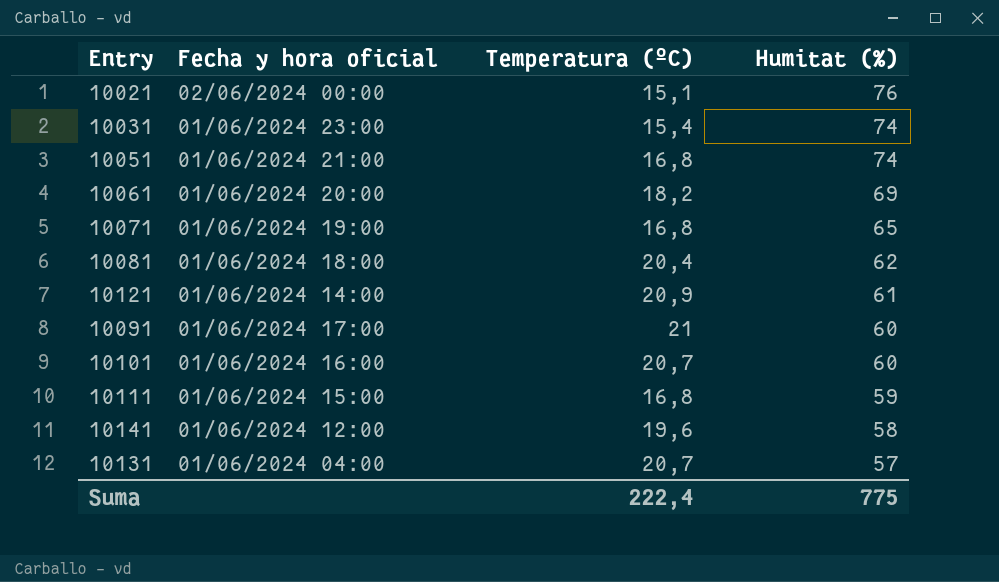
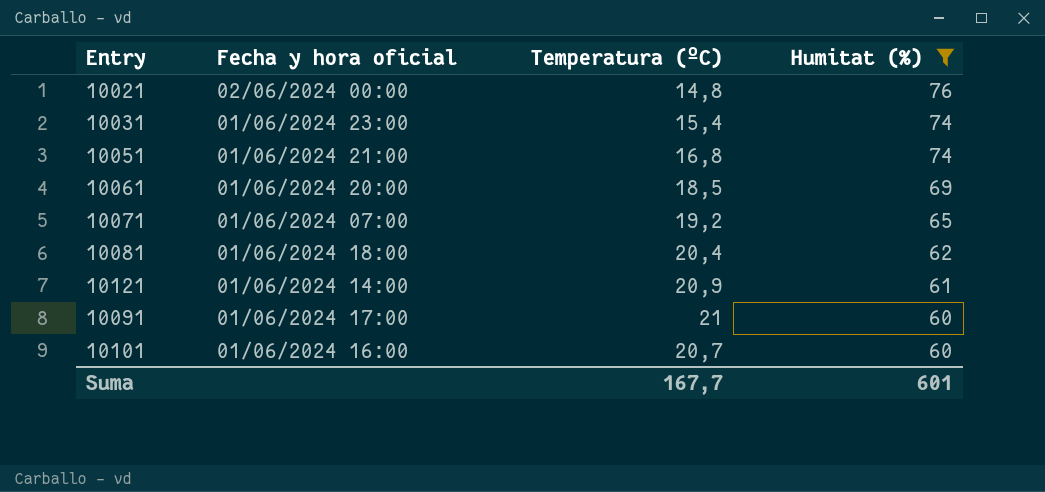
filter: none -> Humitat (%) >= 60
10021 | Temperatura (ºC): 15,1 -> 14,8
10061 | Temperatura (ºC): 18,2 -> 18,5
10071 | Fecha y hora oficial: 01/06/2024 19:00 -> 01/06/2024 07:00
10071 | Temperatura (ºC): 16,8 -> 19,2
Suma | Temperatura (ºC): 222,4 -> 167,7
Suma | Humitat (%): 775 -> 601

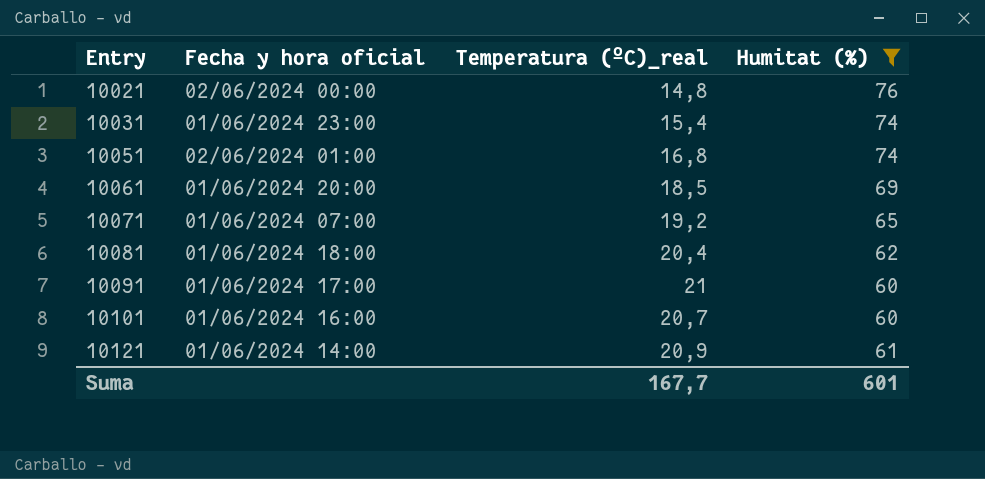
row order: Humitat (%) descending -> Entry ascending
column name: Temperatura (ºC) -> Temperatura (ºC)_real
10051 | Fecha y hora oficial: 01/06/2024 21:00 -> 02/06/2024 01:00

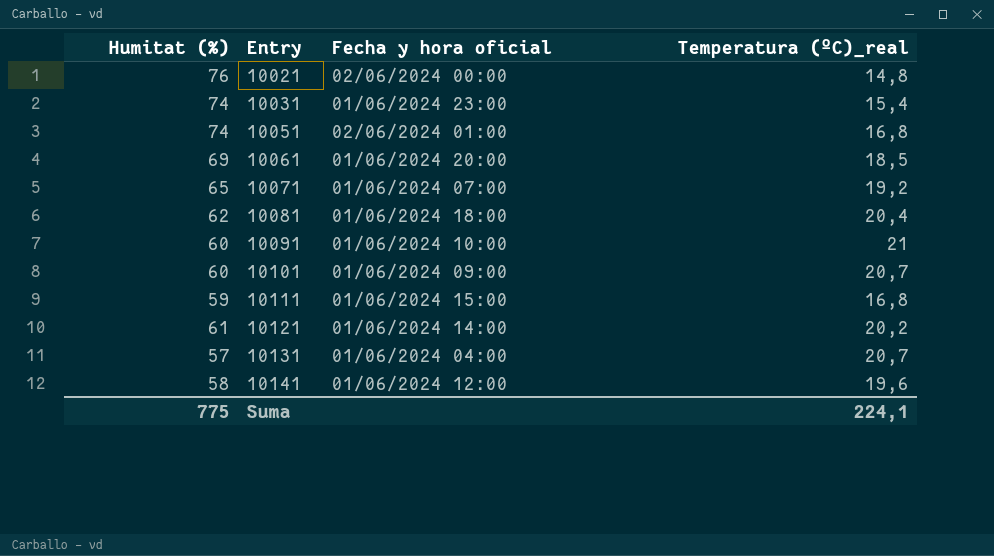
filter: Humitat (%) >= 60 -> none
column Humitat (%) | position: 4 -> 1
10091 | Fecha y hora oficial: 01/06/2024 17:00 -> 01/06/2024 10:00
10101 | Fecha y hora oficial: 01/06/2024 16:00 -> 01/06/2024 09:00
10121 | Temperatura (ºC)_real: 20,9 -> 20,2
Suma | Humitat (%): 601 -> 775
Suma | Temperatura (ºC)_real: 167,7 -> 224,1

